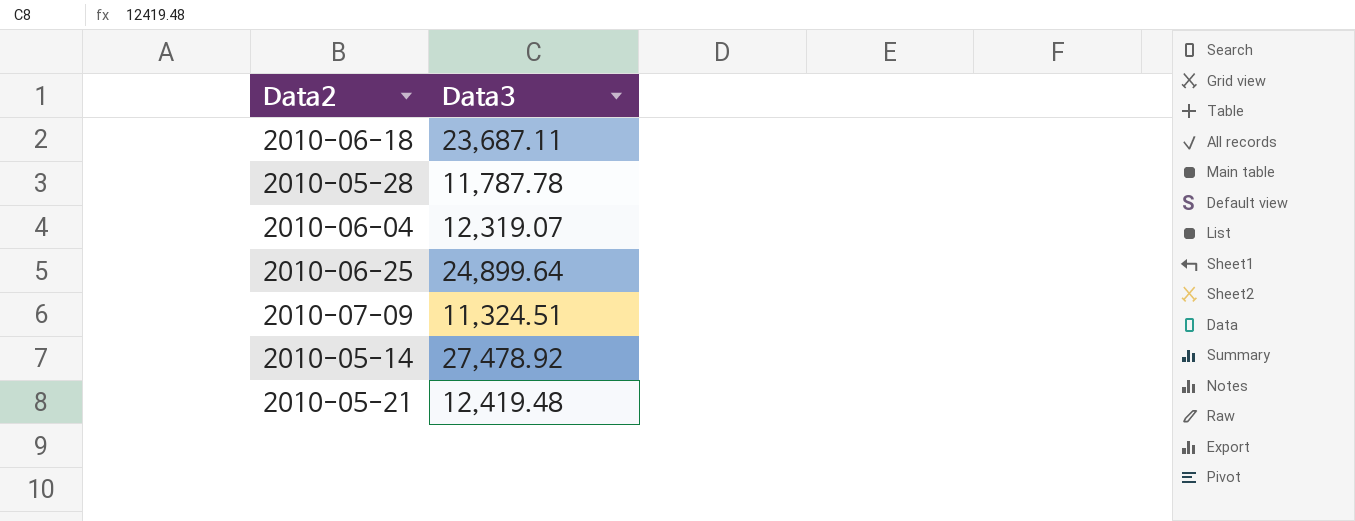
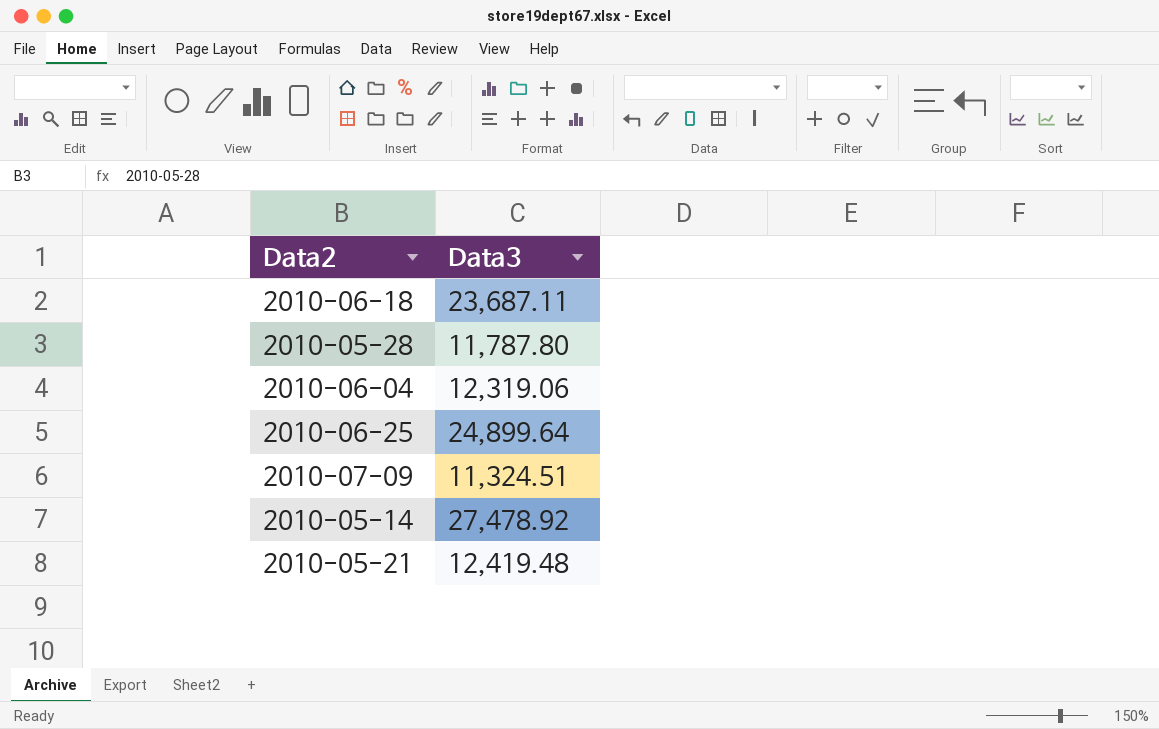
2010-05-28 | Data3: 11,787.78 -> 11,787.80
2010-06-04 | Data3: 12,319.07 -> 12,319.06

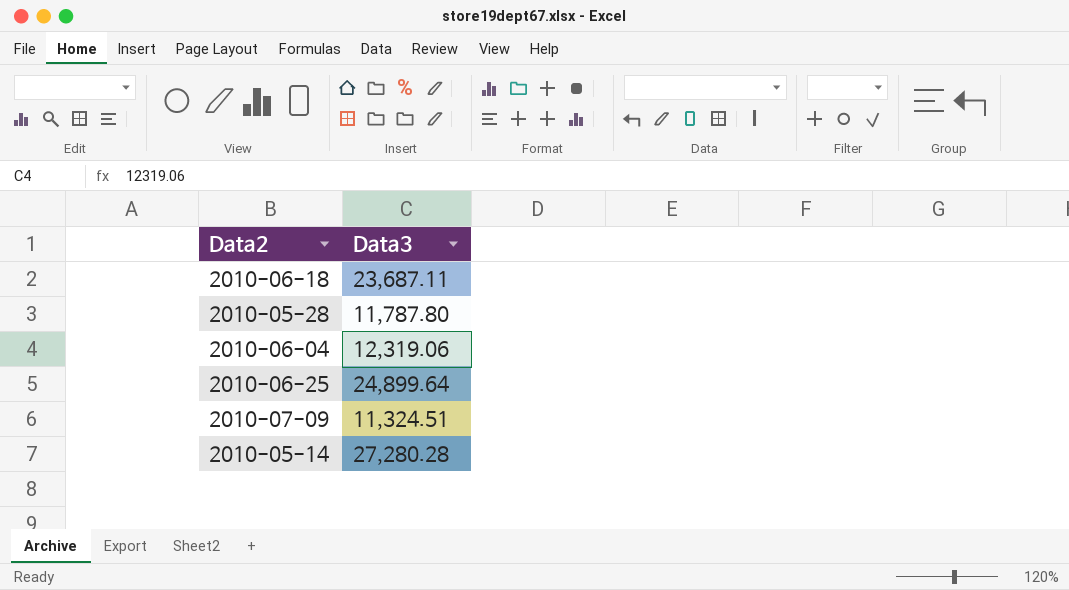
row 2010-05-21: 12,419.48 -> none
2010-05-14 | Data3: 27,478.92 -> 27,280.28

